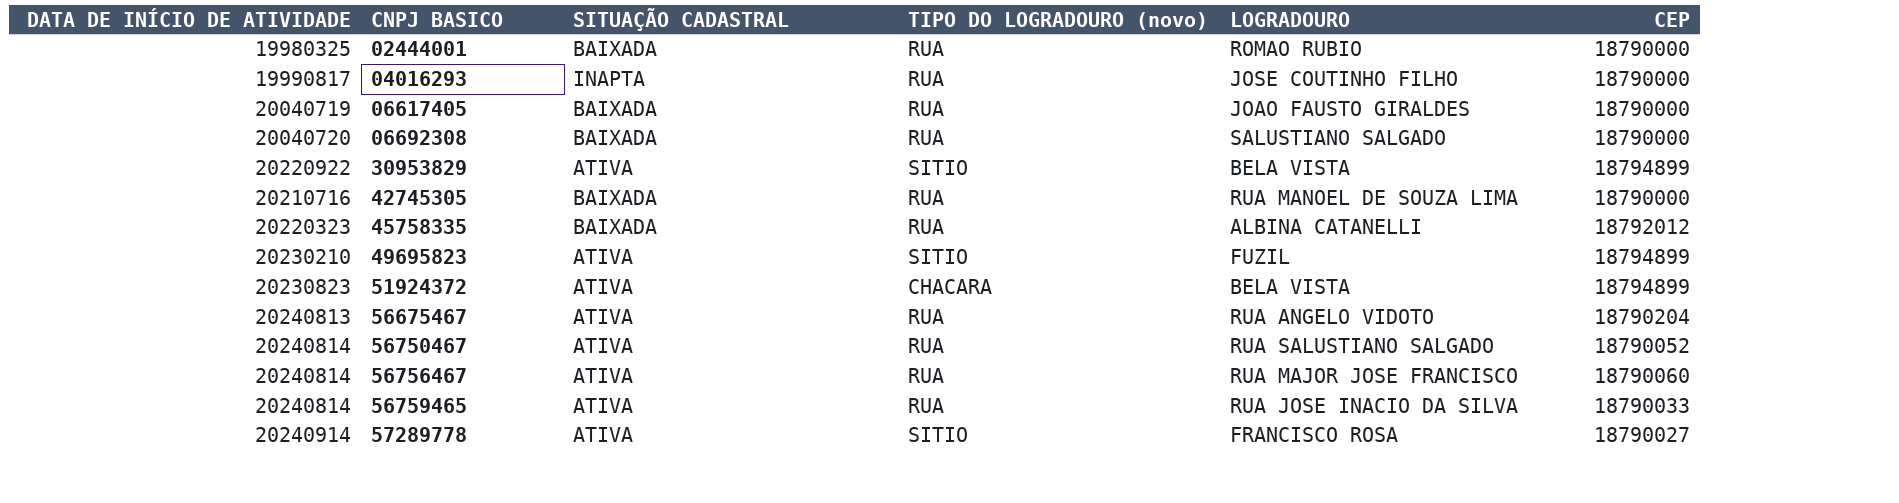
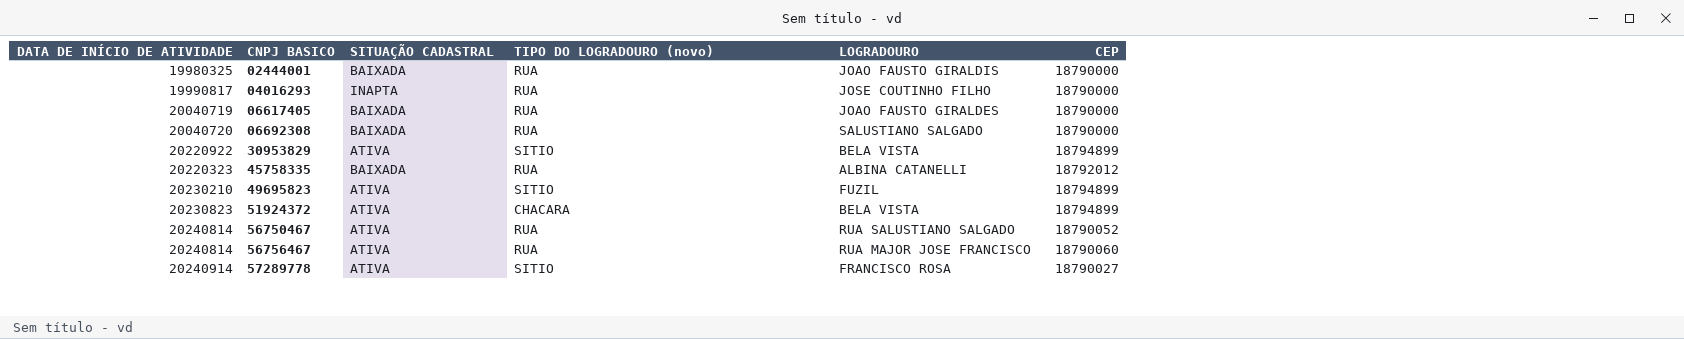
row 42745305: 20210716 | BAIXADA | RUA | RUA MANOEL DE SOUZA LIMA | 18790000 -> none
row 56675467: 20240813 | ATIVA | RUA | RUA ANGELO VIDOTO | 18790204 -> none
row 56759465: 20240814 | ATIVA | RUA | RUA JOSE INACIO DA SILVA | 18790033 -> none
02444001 | LOGRADOURO: ROMAO RUBIO -> JOAO FAUSTO GIRALDIS

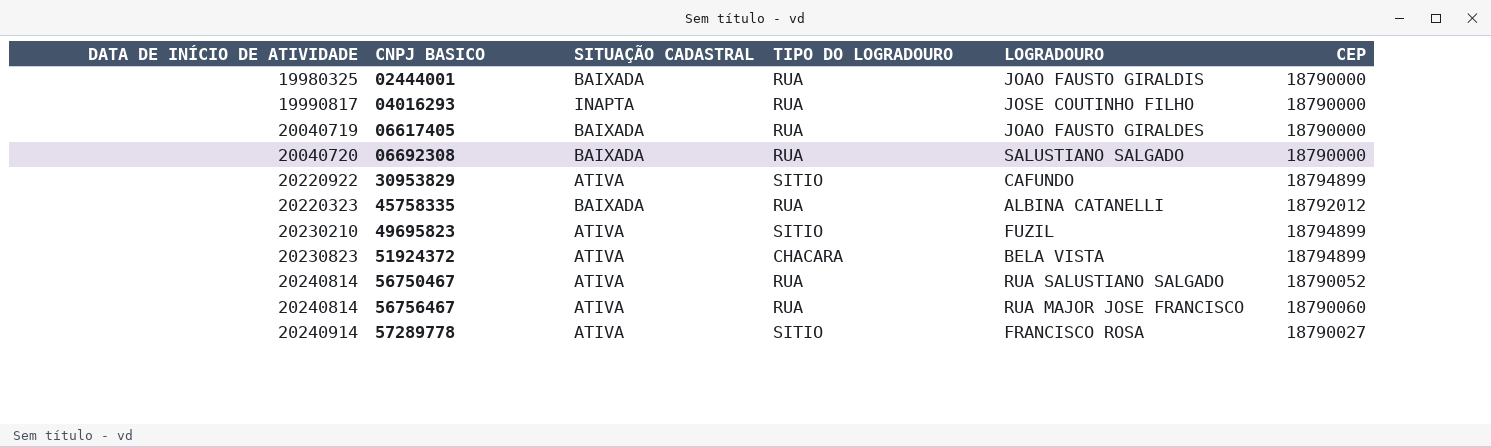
column name: TIPO DO LOGRADOURO (novo) -> TIPO DO LOGRADOURO
30953829 | LOGRADOURO: BELA VISTA -> CAFUNDO

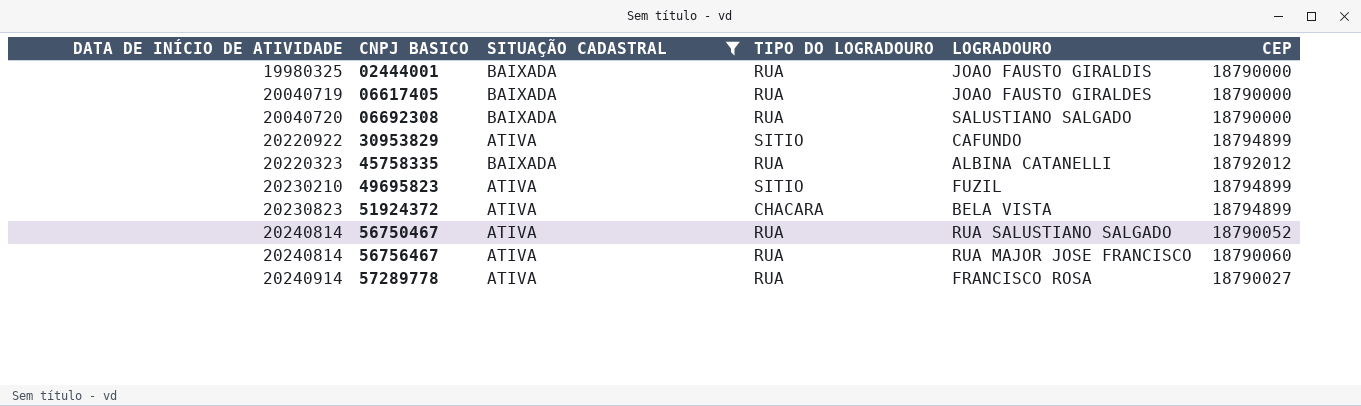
filter: none -> SITUAÇÃO CADASTRAL != INAPTA
57289778 | TIPO DO LOGRADOURO: SITIO -> RUA

